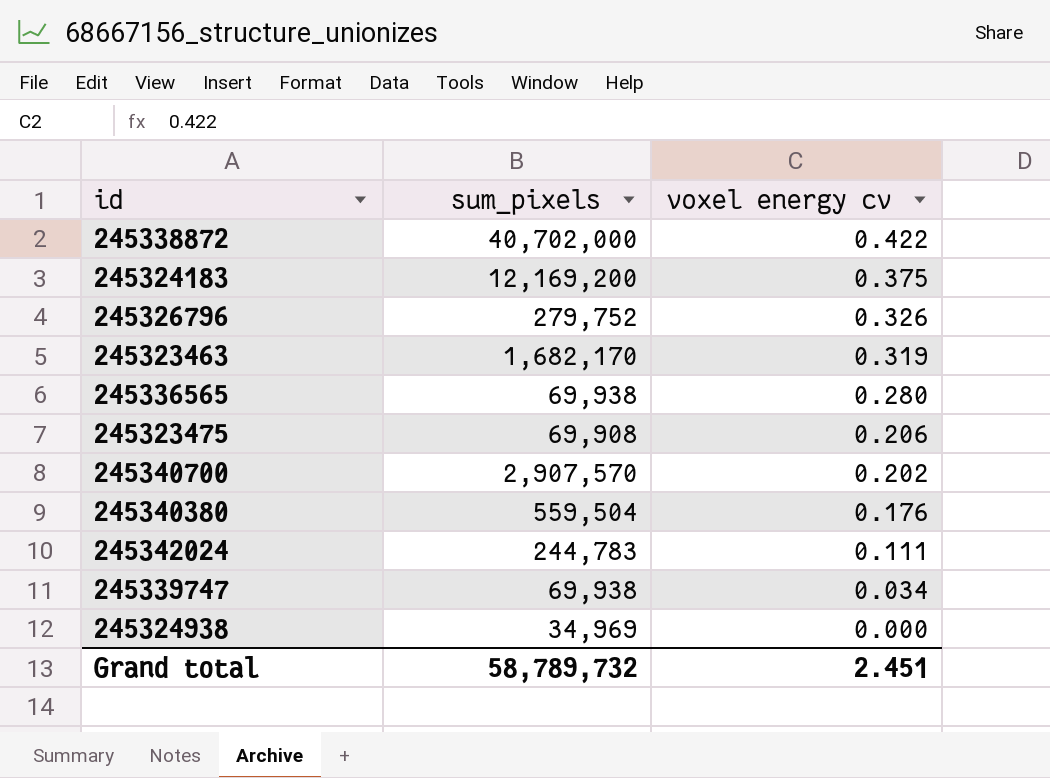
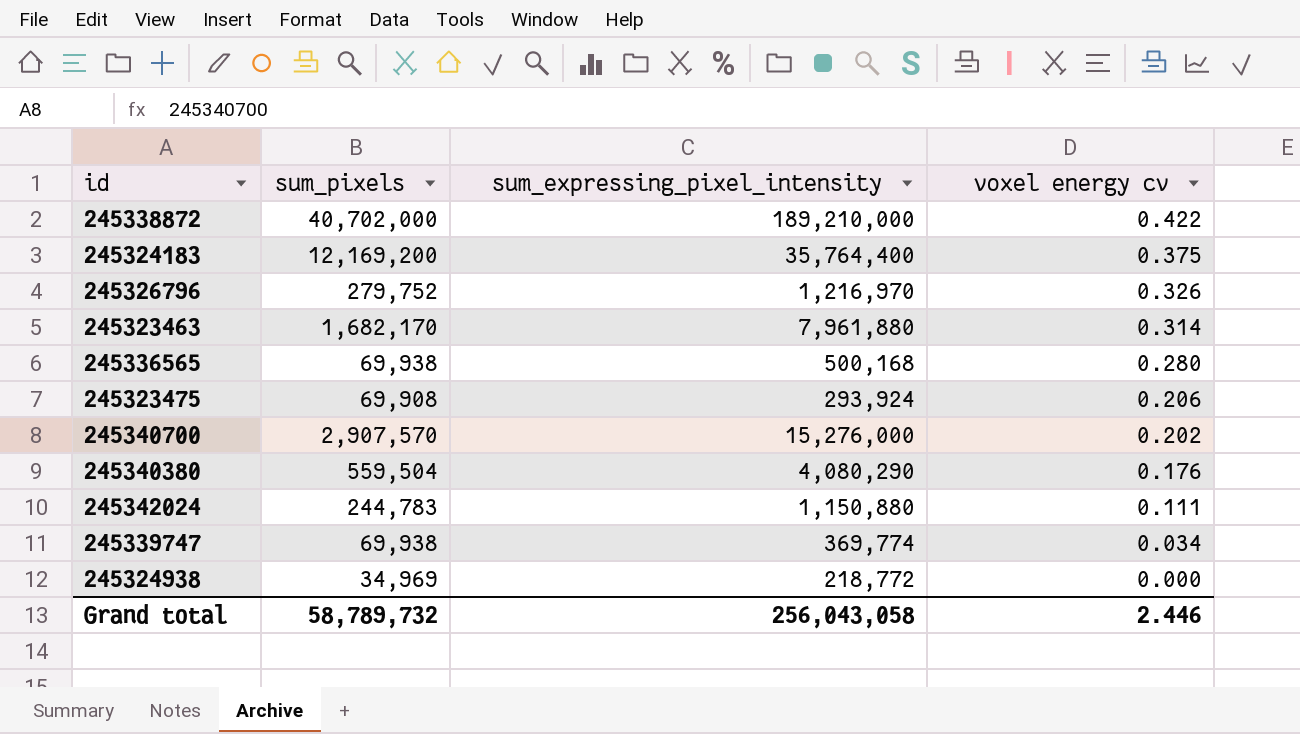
column sum_expressing_pixel_intensity | position: none -> 3
245323463 | voxel energy cv: 0.319 -> 0.314
Grand total | voxel energy cv: 2.451 -> 2.446

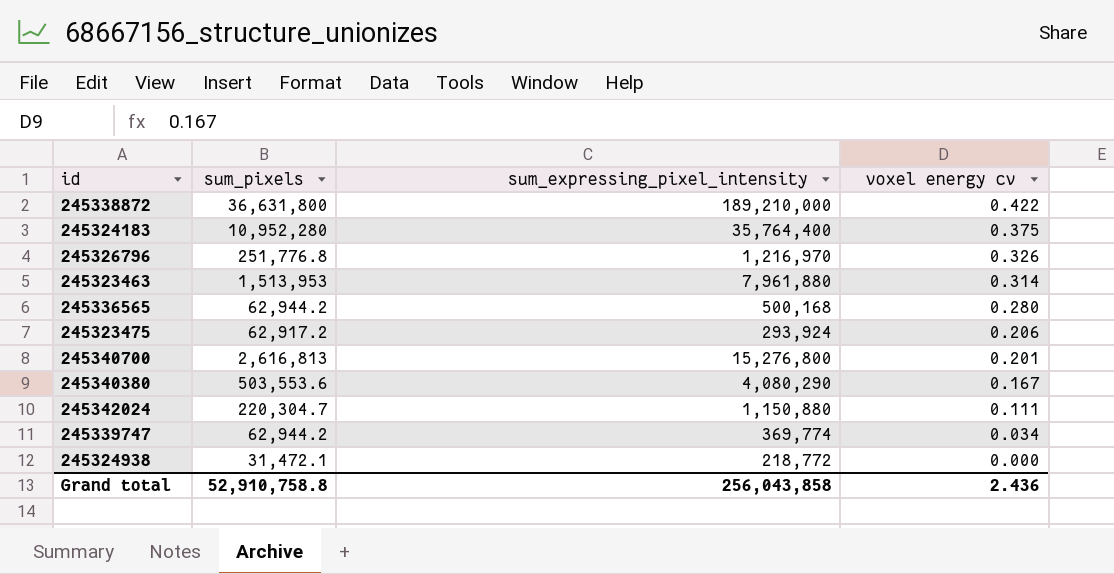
245338872 | sum_pixels: 40,702,000 -> 36,631,800
245324183 | sum_pixels: 12,169,200 -> 10,952,280
245326796 | sum_pixels: 279,752 -> 251,776.8
245323463 | sum_pixels: 1,682,170 -> 1,513,953
245336565 | sum_pixels: 69,938 -> 62,944.2
245323475 | sum_pixels: 69,908 -> 62,917.2
245340700 | sum_pixels: 2,907,570 -> 2,616,813
245340700 | sum_expressing_pixel_intensity: 15,276,000 -> 15,276,800
245340700 | voxel energy cv: 0.202 -> 0.201
245340380 | sum_pixels: 559,504 -> 503,553.6
245340380 | voxel energy cv: 0.176 -> 0.167
245342024 | sum_pixels: 244,783 -> 220,304.7
245339747 | sum_pixels: 69,938 -> 62,944.2
245324938 | sum_pixels: 34,969 -> 31,472.1
Grand total | sum_pixels: 58,789,732 -> 52,910,758.8
Grand total | sum_expressing_pixel_intensity: 256,043,058 -> 256,043,858
Grand total | voxel energy cv: 2.446 -> 2.436

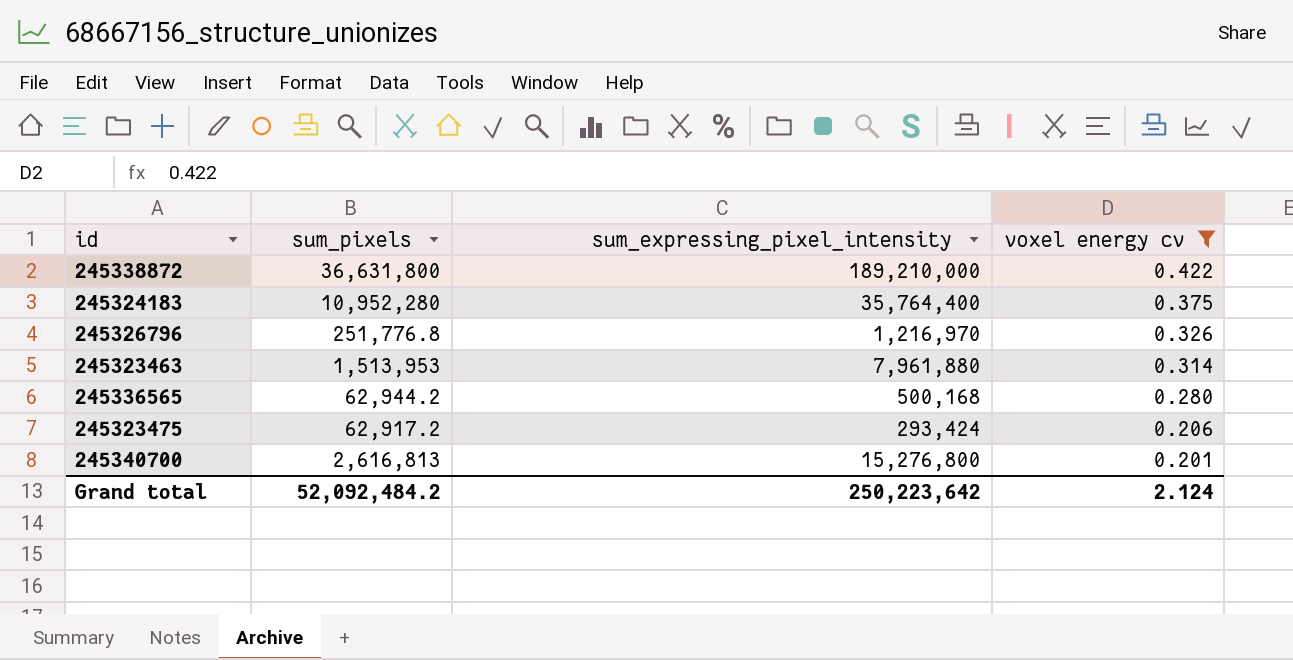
filter: none -> voxel energy cv >= 0.201
245323475 | sum_expressing_pixel_intensity: 293,924 -> 293,424
Grand total | sum_pixels: 52,910,758.8 -> 52,092,484.2
Grand total | sum_expressing_pixel_intensity: 256,043,858 -> 250,223,642
Grand total | voxel energy cv: 2.436 -> 2.124

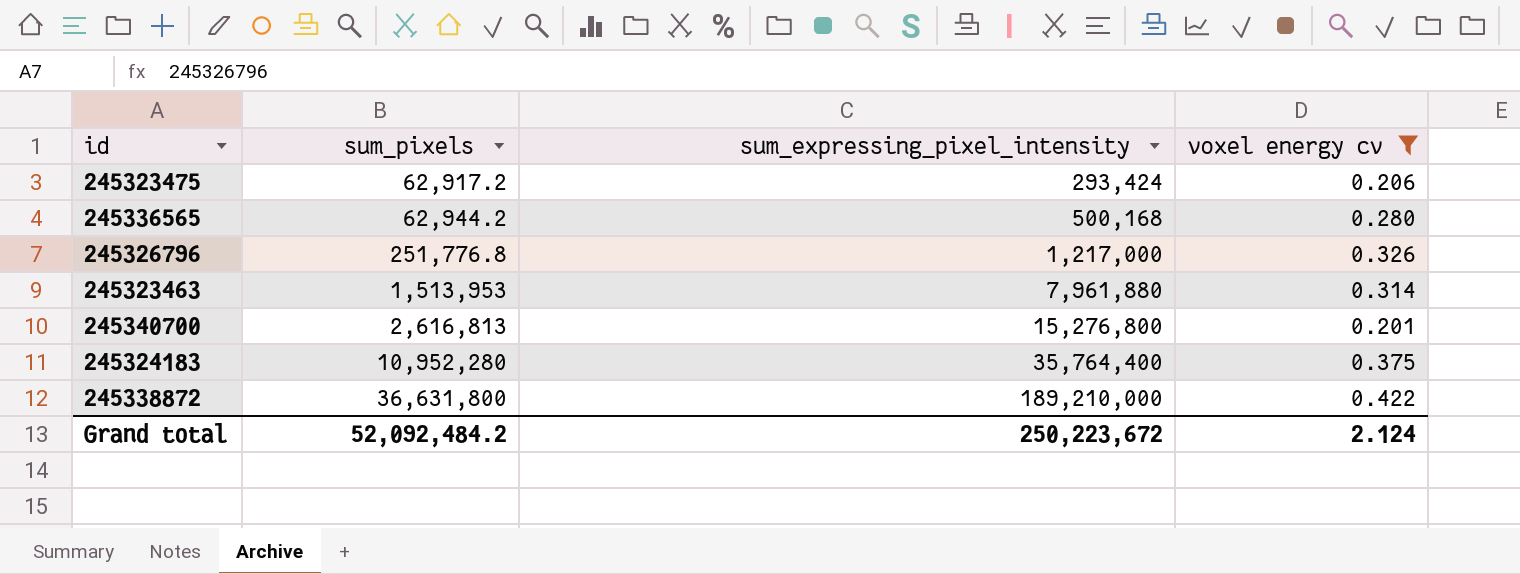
row order: voxel energy cv descending -> sum_pixels ascending
245326796 | sum_expressing_pixel_intensity: 1,216,970 -> 1,217,000
Grand total | sum_expressing_pixel_intensity: 250,223,642 -> 250,223,672

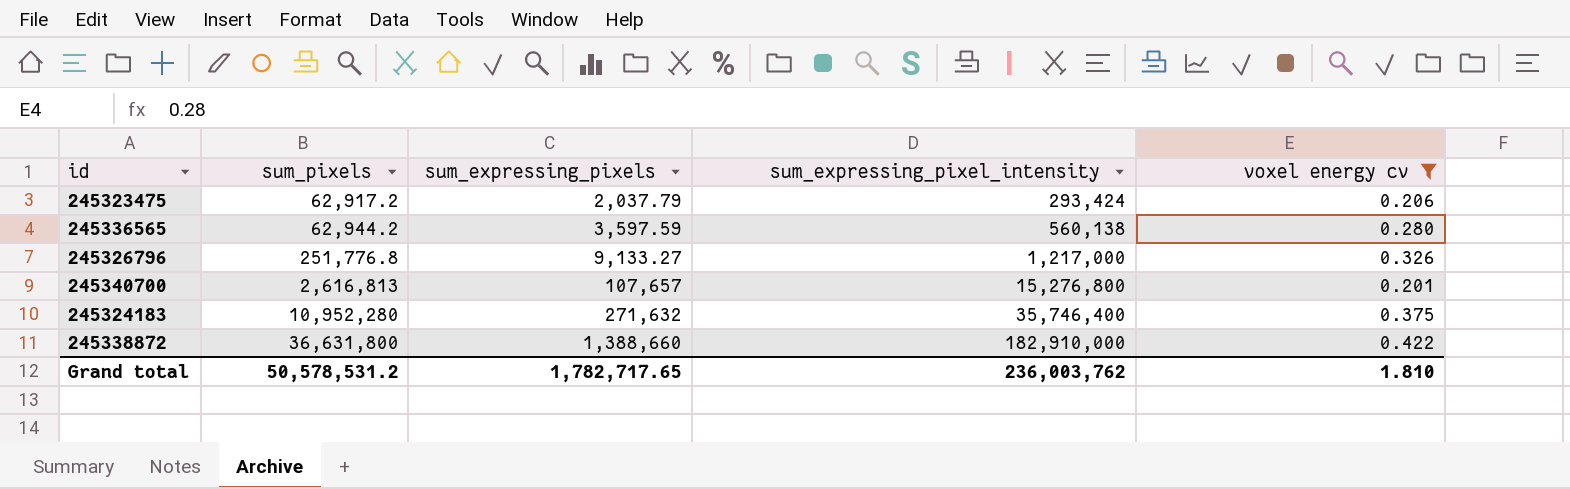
column sum_expressing_pixels | position: none -> 3
row 245323463: 1,513,953 | 7,961,880 | 0.314 -> none
245336565 | sum_expressing_pixel_intensity: 500,168 -> 560,138
245324183 | sum_expressing_pixel_intensity: 35,764,400 -> 35,746,400
245338872 | sum_expressing_pixel_intensity: 189,210,000 -> 182,910,000
Grand total | sum_pixels: 52,092,484.2 -> 50,578,531.2
Grand total | sum_expressing_pixel_intensity: 250,223,672 -> 236,003,762
Grand total | voxel energy cv: 2.124 -> 1.810

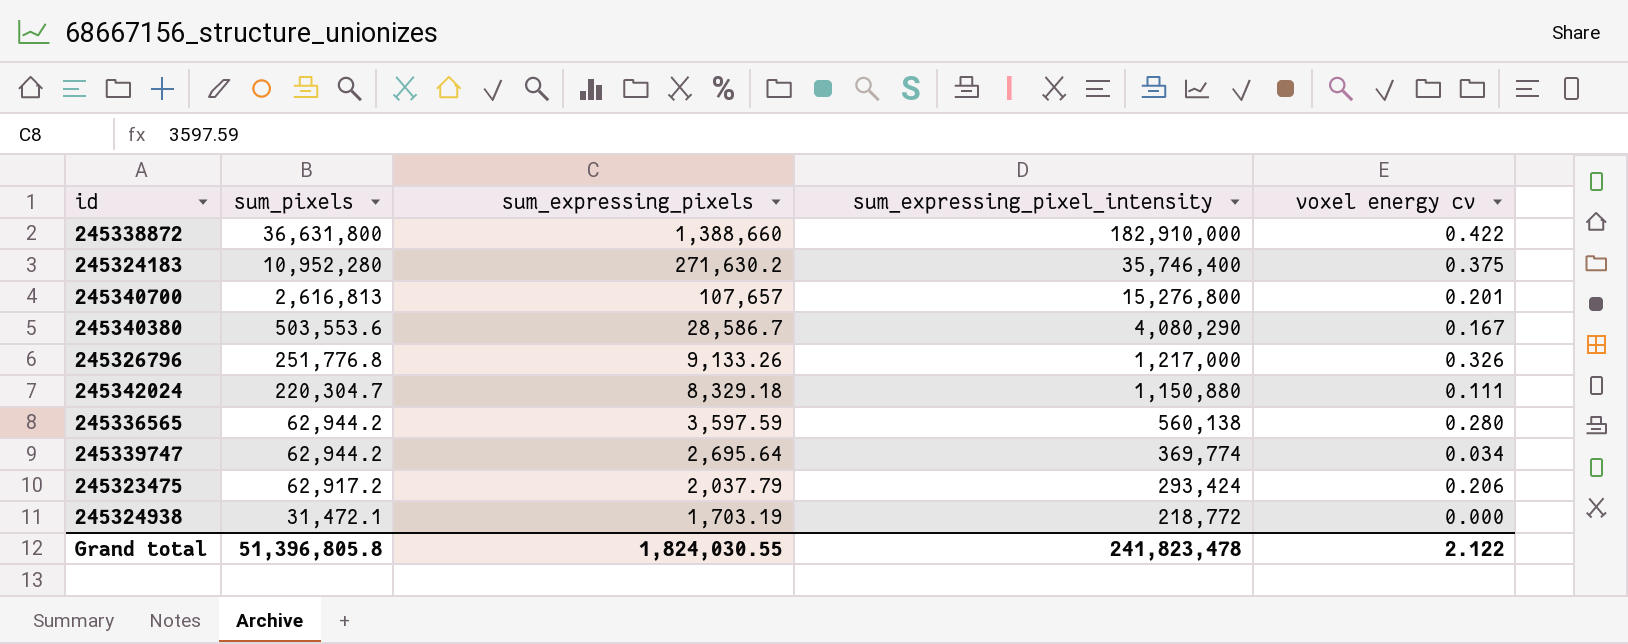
filter: voxel energy cv >= 0.201 -> none
row order: sum_pixels ascending -> sum_pixels descending
245324183 | sum_expressing_pixels: 271,632 -> 271,630.2
245326796 | sum_expressing_pixels: 9,133.27 -> 9,133.26
Grand total | sum_pixels: 50,578,531.2 -> 51,396,805.8
Grand total | sum_expressing_pixels: 1,782,717.65 -> 1,824,030.55
Grand total | sum_expressing_pixel_intensity: 236,003,762 -> 241,823,478
Grand total | voxel energy cv: 1.810 -> 2.122

